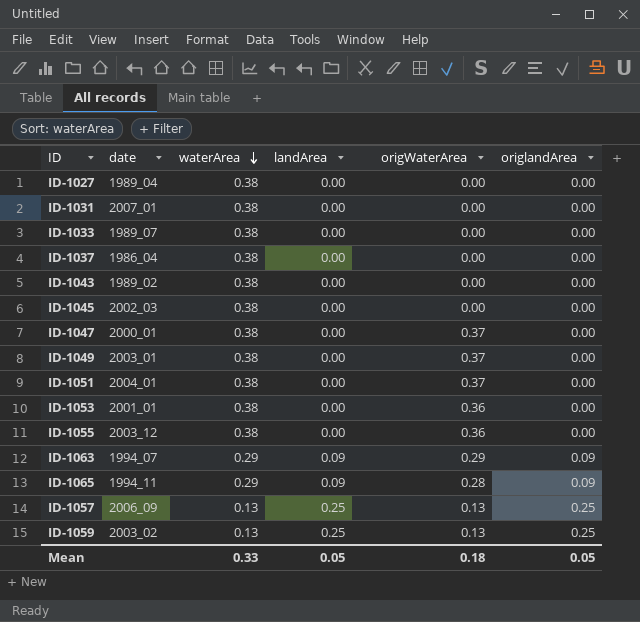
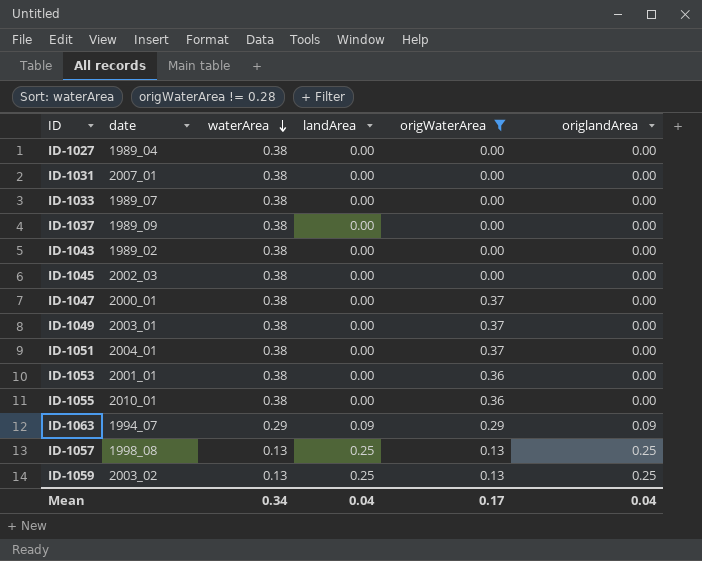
filter: none -> origWaterArea != 0.28
ID-1037 | date: 1986_04 -> 1989_09
ID-1055 | date: 2003_12 -> 2010_01
ID-1057 | date: 2006_09 -> 1998_08
Mean | waterArea: 0.33 -> 0.34
Mean | landArea: 0.05 -> 0.04
Mean | origWaterArea: 0.18 -> 0.17
Mean | origlandArea: 0.05 -> 0.04

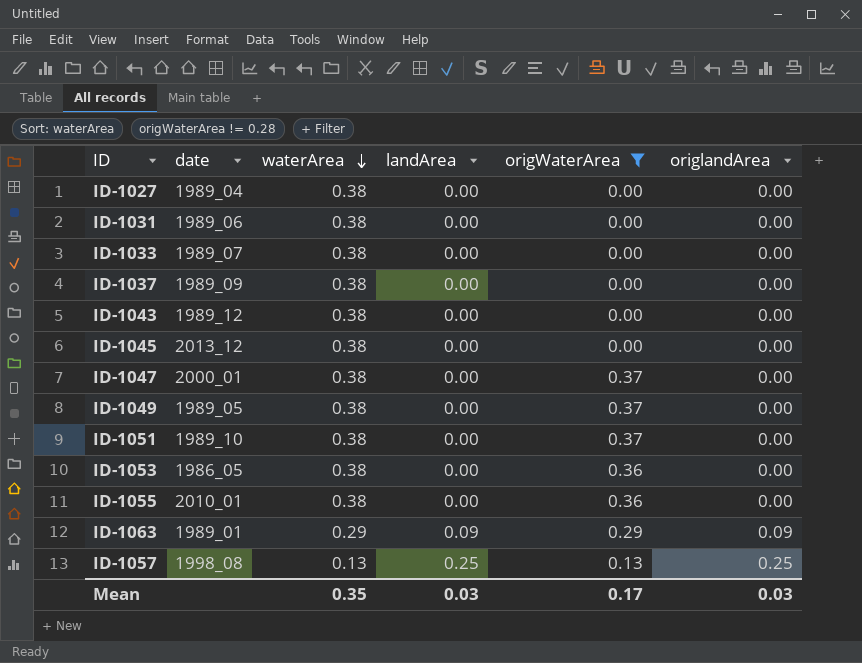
row ID-1059: 2003_02 | 0.13 | 0.25 | 0.13 | 0.25 -> none
ID-1031 | date: 2007_01 -> 1989_06
ID-1043 | date: 1989_02 -> 1989_12
ID-1045 | date: 2002_03 -> 2013_12
ID-1049 | date: 2003_01 -> 1989_05
ID-1051 | date: 2004_01 -> 1989_10
ID-1053 | date: 2001_01 -> 1986_05
ID-1063 | date: 1994_07 -> 1989_01
Mean | waterArea: 0.34 -> 0.35
Mean | landArea: 0.04 -> 0.03
Mean | origlandArea: 0.04 -> 0.03

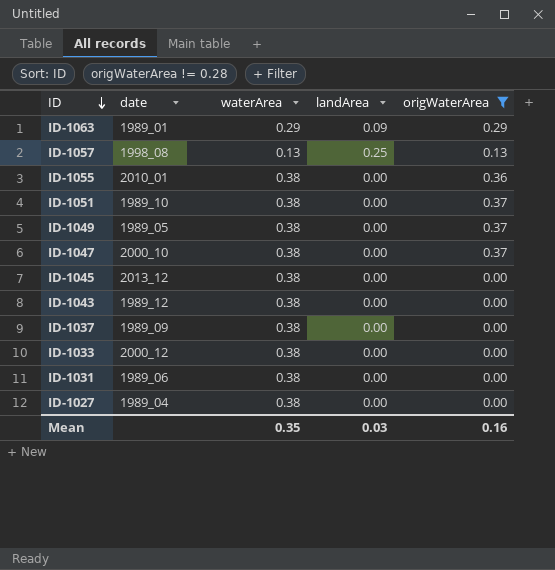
row order: waterArea descending -> ID descending
column origlandArea | position: 6 -> none
row ID-1053: 1986_05 | 0.38 | 0.00 | 0.36 | 0.00 -> none
ID-1047 | date: 2000_01 -> 2000_10
ID-1033 | date: 1989_07 -> 2000_12
Mean | origWaterArea: 0.17 -> 0.16

